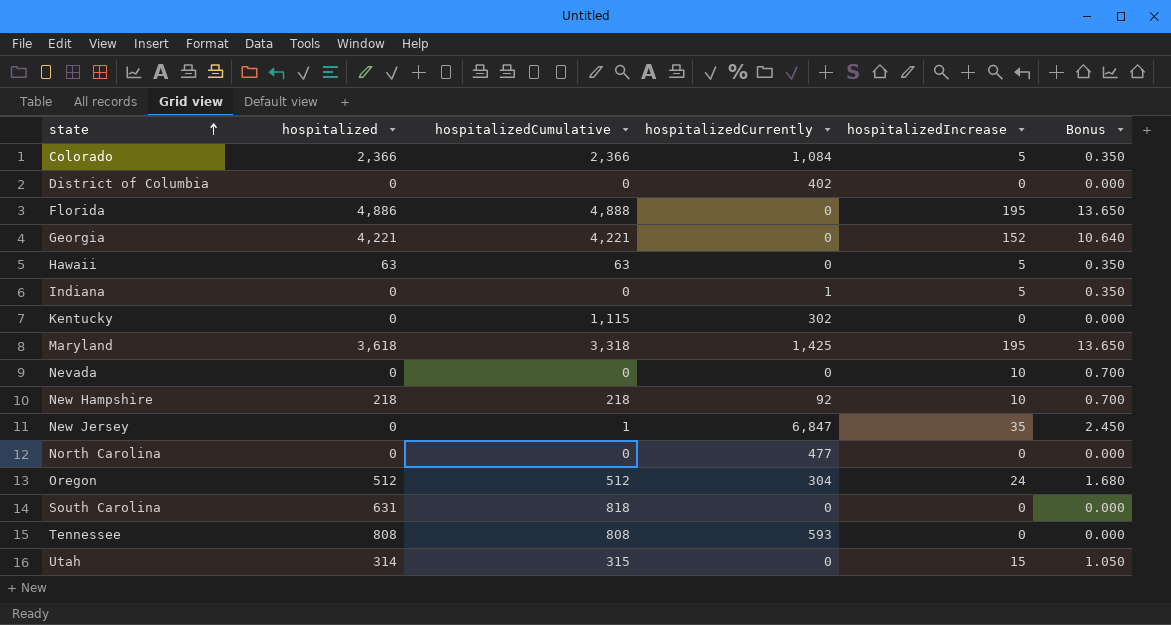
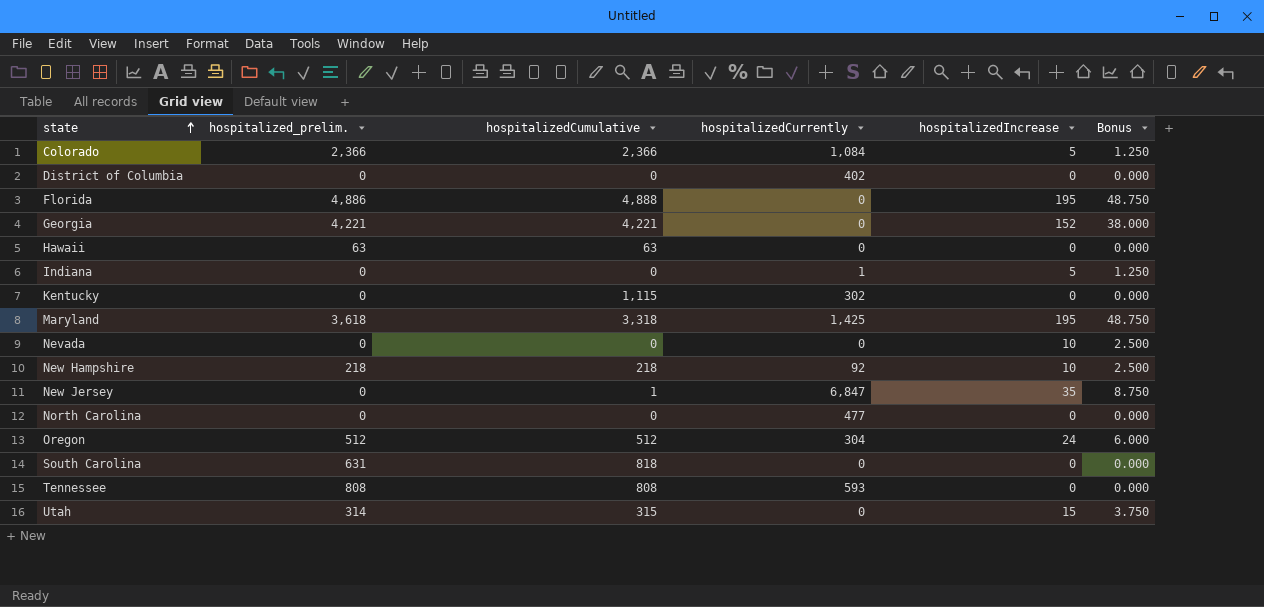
column name: hospitalized -> hospitalized_prelim.
column Bonus | formula: [hospitalizedIncrease] * 0.07 -> [hospitalizedIncrease] * 0.25
Hawaii | hospitalizedIncrease: 5 -> 0

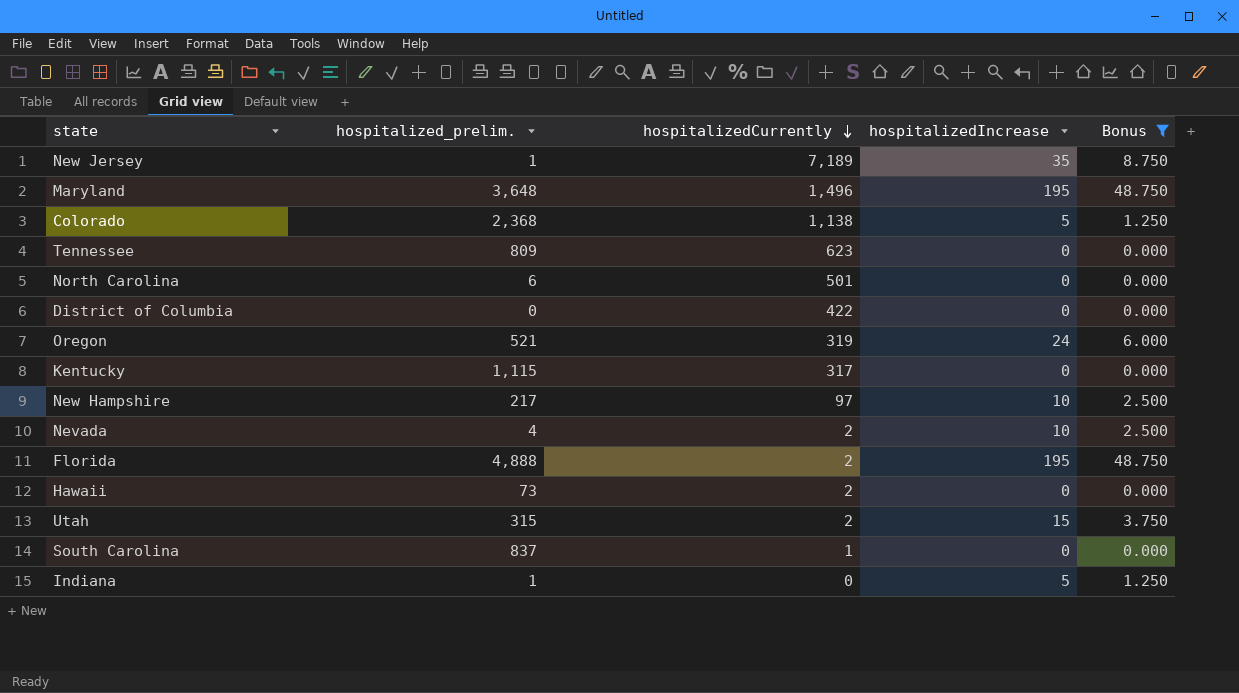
filter: none -> Bonus != 38.000
row order: state ascending -> hospitalizedCurrently descending
column hospitalizedCumulative | position: 3 -> none
New Jersey | hospitalized_prelim.: 0 -> 1
New Jersey | hospitalizedCurrently: 6,847 -> 7,189
Maryland | hospitalized_prelim.: 3,618 -> 3,648
Maryland | hospitalizedCurrently: 1,425 -> 1,496
Colorado | hospitalized_prelim.: 2,366 -> 2,368
Colorado | hospitalizedCurrently: 1,084 -> 1,138
Tennessee | hospitalized_prelim.: 808 -> 809
Tennessee | hospitalizedCurrently: 593 -> 623
North Carolina | hospitalized_prelim.: 0 -> 6
North Carolina | hospitalizedCurrently: 477 -> 501
District of Columbia | hospitalizedCurrently: 402 -> 422
Oregon | hospitalized_prelim.: 512 -> 521
Oregon | hospitalizedCurrently: 304 -> 319
Kentucky | hospitalized_prelim.: 0 -> 1,115
Kentucky | hospitalizedCurrently: 302 -> 317
New Hampshire | hospitalized_prelim.: 218 -> 217
New Hampshire | hospitalizedCurrently: 92 -> 97
Nevada | hospitalized_prelim.: 0 -> 4
Nevada | hospitalizedCurrently: 0 -> 2
Florida | hospitalized_prelim.: 4,886 -> 4,888
Florida | hospitalizedCurrently: 0 -> 2
Hawaii | hospitalized_prelim.: 63 -> 73
Hawaii | hospitalizedCurrently: 0 -> 2
Utah | hospitalized_prelim.: 314 -> 315
Utah | hospitalizedCurrently: 0 -> 2
South Carolina | hospitalized_prelim.: 631 -> 837
South Carolina | hospitalizedCurrently: 0 -> 1
Indiana | hospitalized_prelim.: 0 -> 1
Indiana | hospitalizedCurrently: 1 -> 0

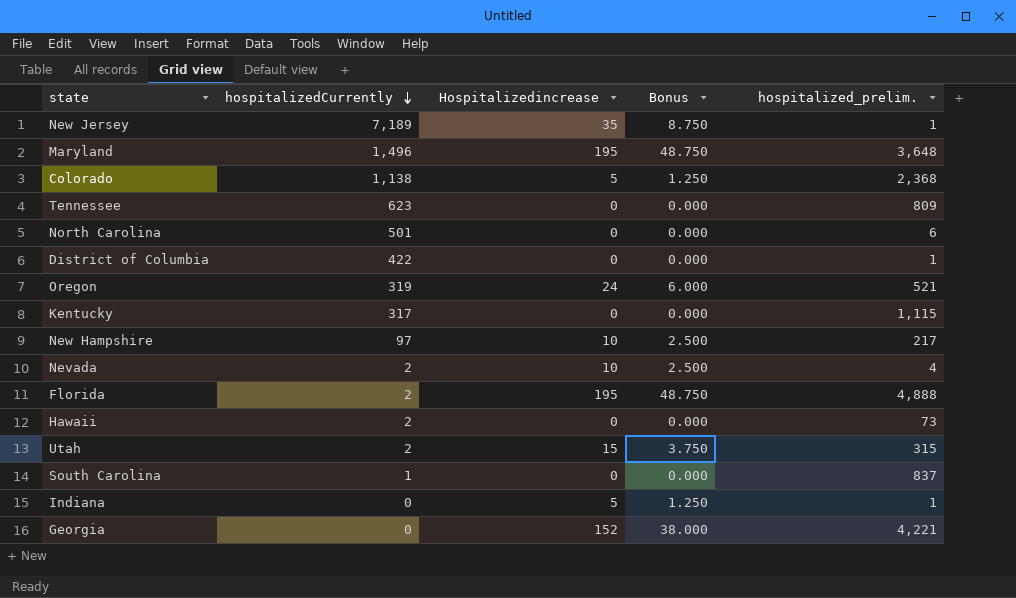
filter: Bonus != 38.000 -> none
column name: hospitalizedIncrease -> Hospitalizedincrease
column hospitalized_prelim. | position: 2 -> 5
District of Columbia | hospitalized_prelim.: 0 -> 1

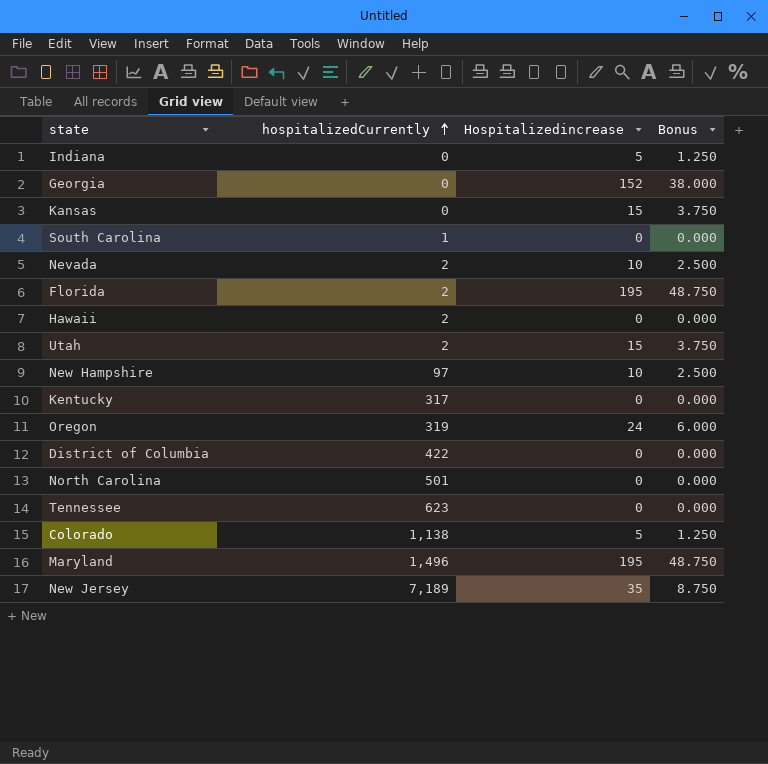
row order: hospitalizedCurrently descending -> hospitalizedCurrently ascending
column hospitalized_prelim. | position: 5 -> none
row Kansas: none -> 0 | 15 | 3.750

